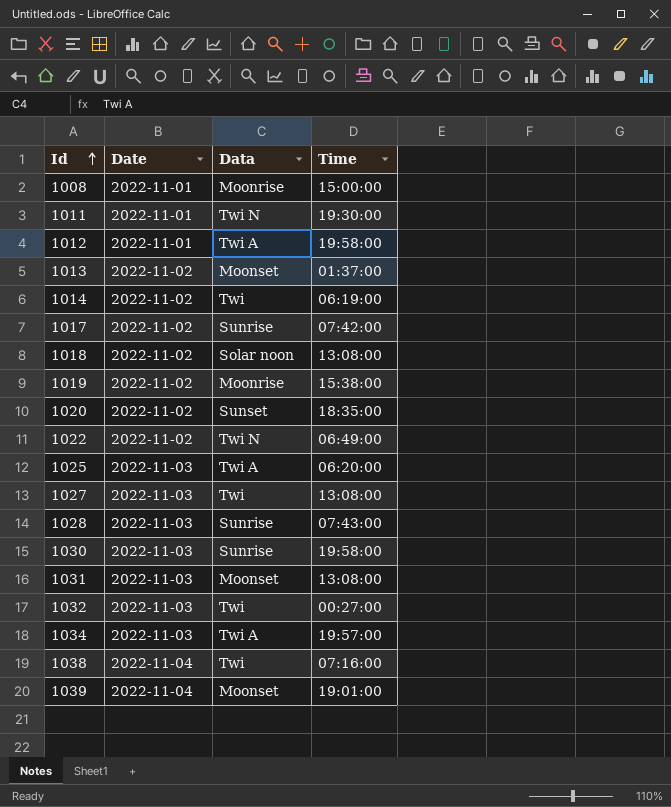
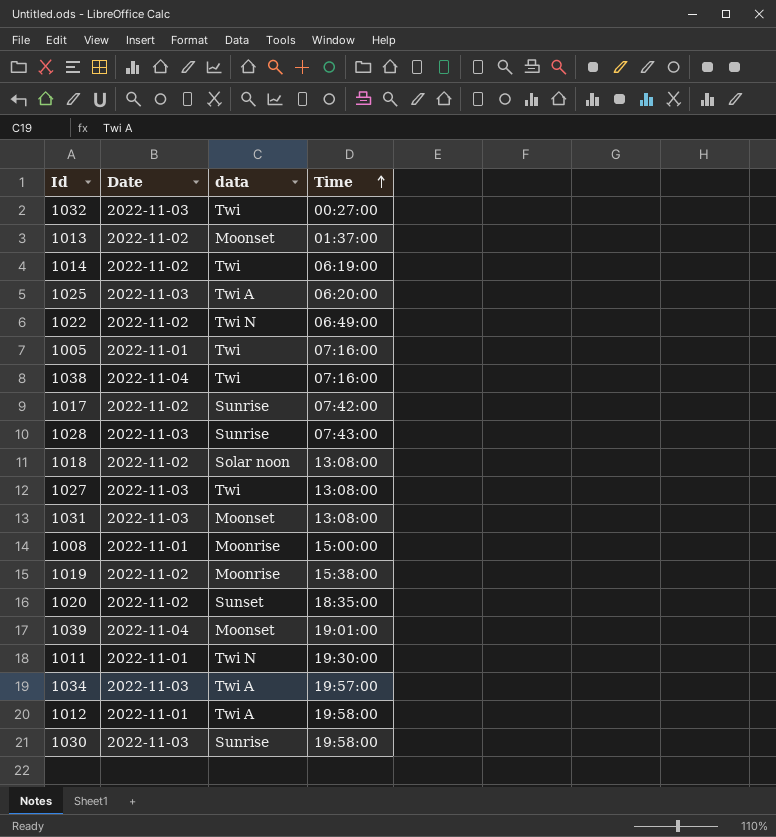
row order: Id ascending -> Time ascending
column name: Data -> data
row 1005: none -> 2022-11-01 | Twi | 07:16:00

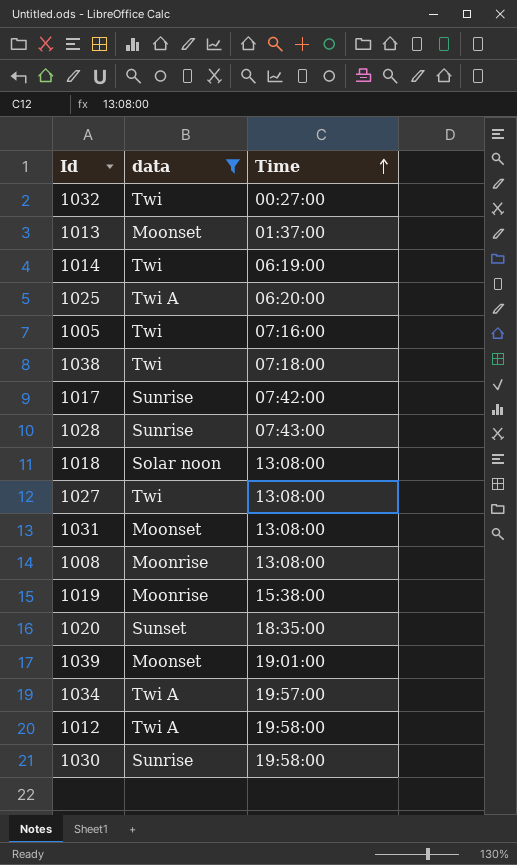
filter: none -> data != Twi N
column Date | position: 2 -> none
1038 | Time: 07:16:00 -> 07:18:00
1008 | Time: 15:00:00 -> 13:08:00

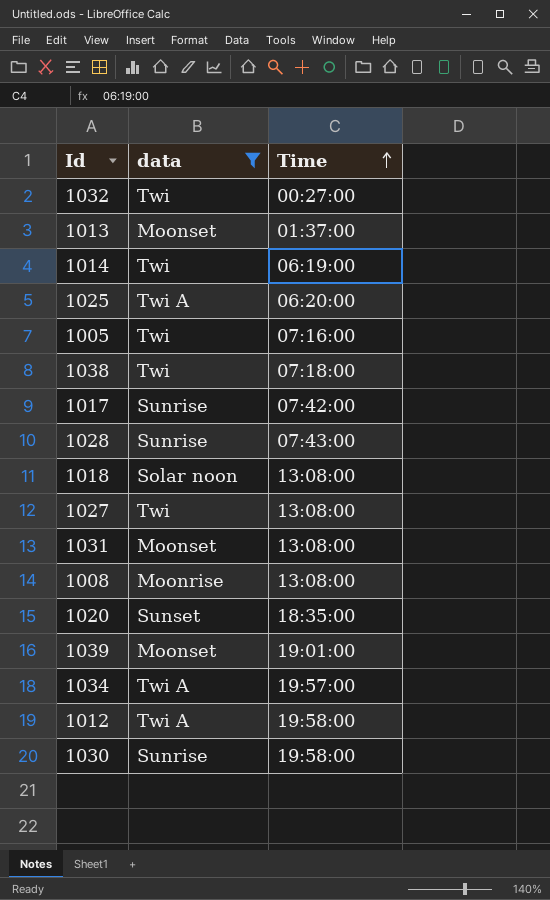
row 1019: Moonrise | 15:38:00 -> none

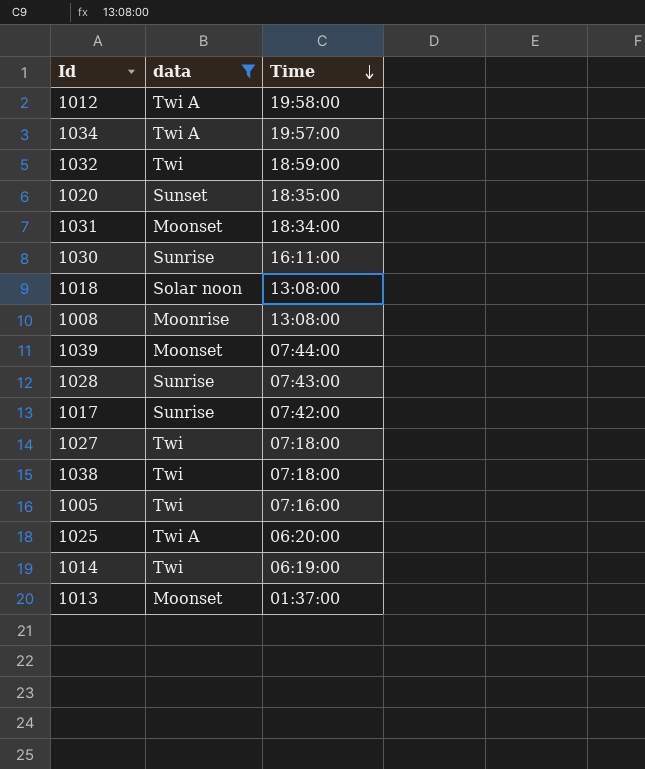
row order: Time ascending -> Time descending
1032 | Time: 00:27:00 -> 18:59:00
1031 | Time: 13:08:00 -> 18:34:00
1030 | Time: 19:58:00 -> 16:11:00
1039 | Time: 19:01:00 -> 07:44:00
1027 | Time: 13:08:00 -> 07:18:00

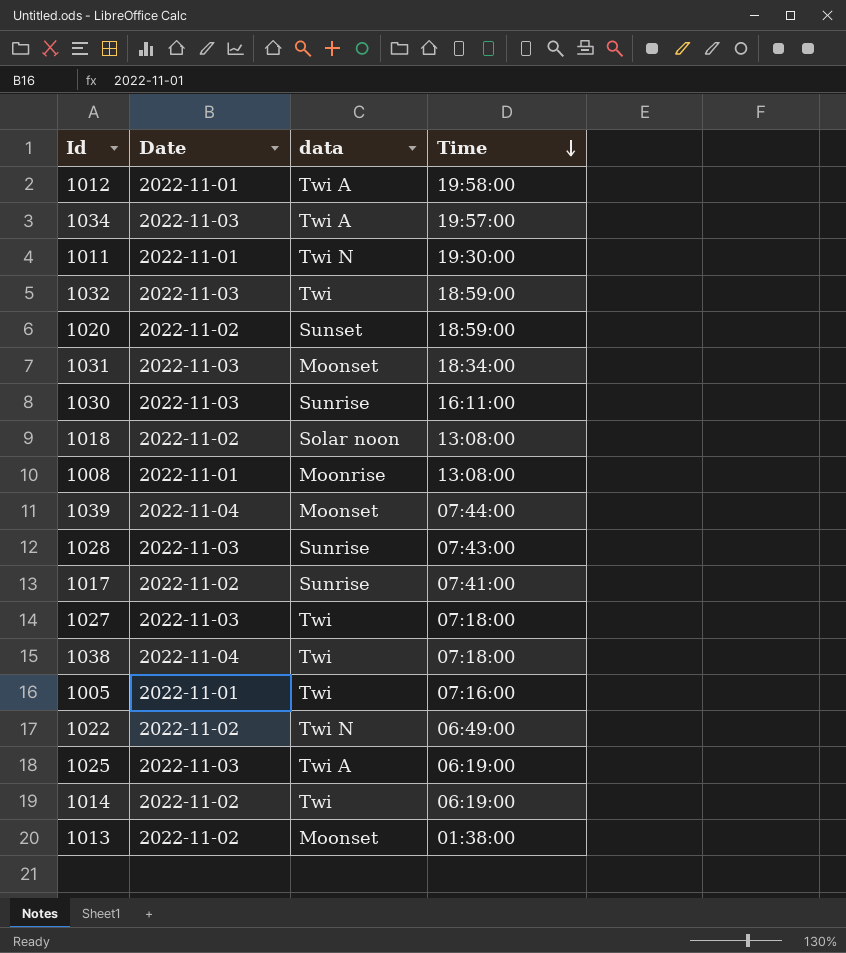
filter: data != Twi N -> none
column Date | position: none -> 2
1020 | Time: 18:35:00 -> 18:59:00
1017 | Time: 07:42:00 -> 07:41:00
1025 | Time: 06:20:00 -> 06:19:00
1013 | Time: 01:37:00 -> 01:38:00

